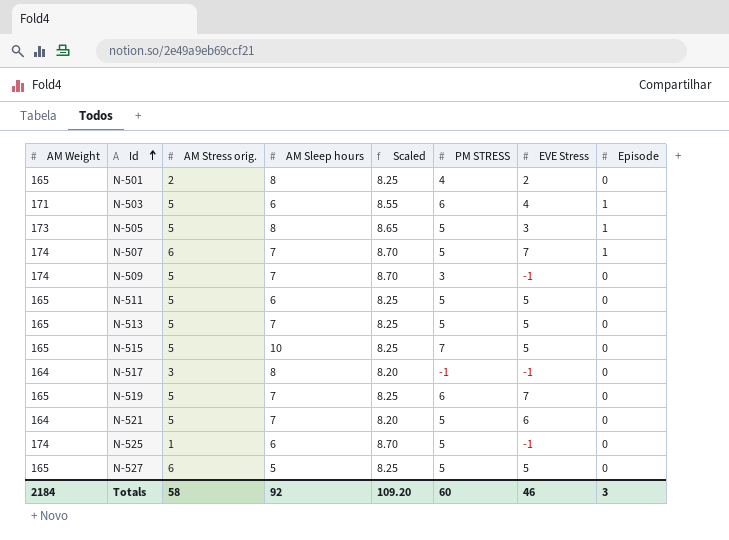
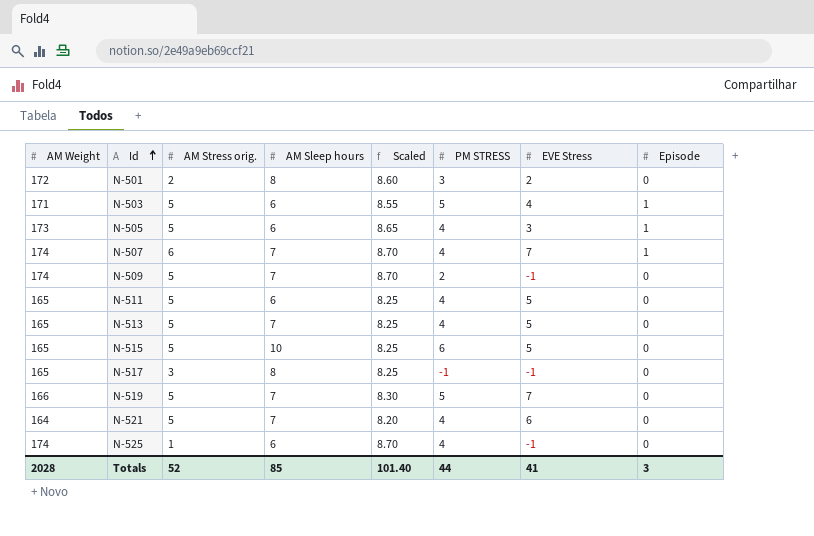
row N-527: 165 | 6 | 5 | 8.25 | 5 | 5 | 0 -> none
N-501 | AM Weight: 165 -> 172
N-501 | Scaled: 8.25 -> 8.60
N-501 | PM STRESS: 4 -> 3
N-503 | PM STRESS: 6 -> 5
N-505 | AM Sleep hours: 8 -> 6
N-505 | PM STRESS: 5 -> 4
N-507 | PM STRESS: 5 -> 4
N-509 | PM STRESS: 3 -> 2
N-511 | PM STRESS: 5 -> 4
N-513 | PM STRESS: 5 -> 4
N-515 | PM STRESS: 7 -> 6
N-517 | AM Weight: 164 -> 165
N-517 | Scaled: 8.20 -> 8.25
N-519 | AM Weight: 165 -> 166
N-519 | Scaled: 8.25 -> 8.30
N-519 | PM STRESS: 6 -> 5
N-521 | PM STRESS: 5 -> 4
N-525 | PM STRESS: 5 -> 4
Totals | AM Weight: 2184 -> 2028
Totals | AM Stress orig.: 58 -> 52
Totals | AM Sleep hours: 92 -> 85
Totals | Scaled: 109.20 -> 101.40
Totals | PM STRESS: 60 -> 44
Totals | EVE Stress: 46 -> 41

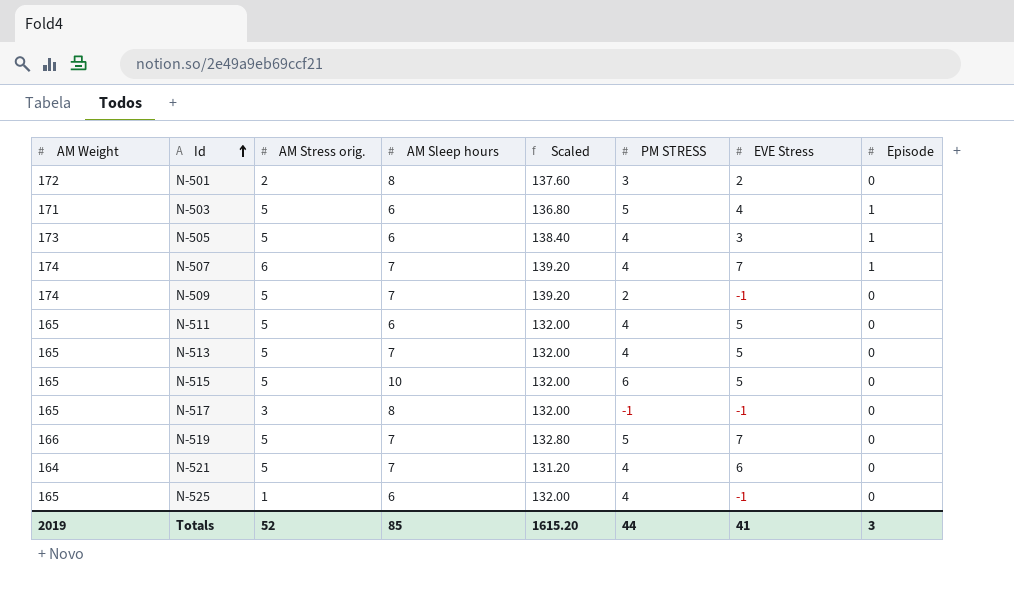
column Scaled | formula: [AM Weight] * 0.05 -> [AM Weight] * 0.8
N-525 | AM Weight: 174 -> 165
Totals | AM Weight: 2028 -> 2019
Totals | Scaled: 101.40 -> 1615.20

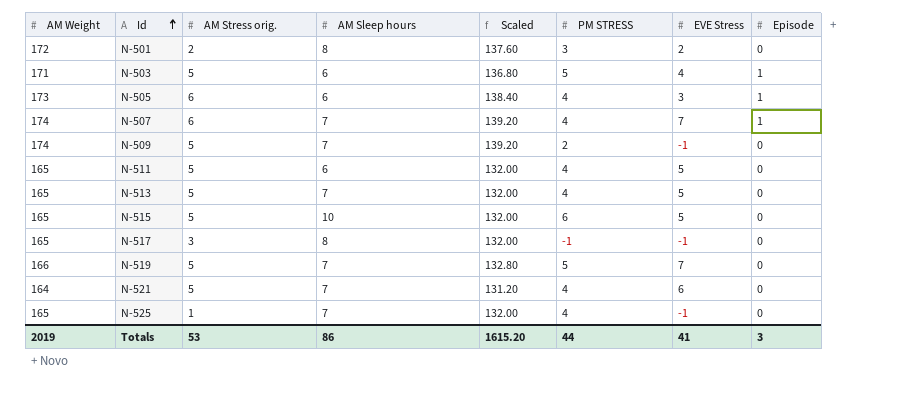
N-505 | AM Stress orig.: 5 -> 6
N-525 | AM Sleep hours: 6 -> 7
Totals | AM Stress orig.: 52 -> 53
Totals | AM Sleep hours: 85 -> 86

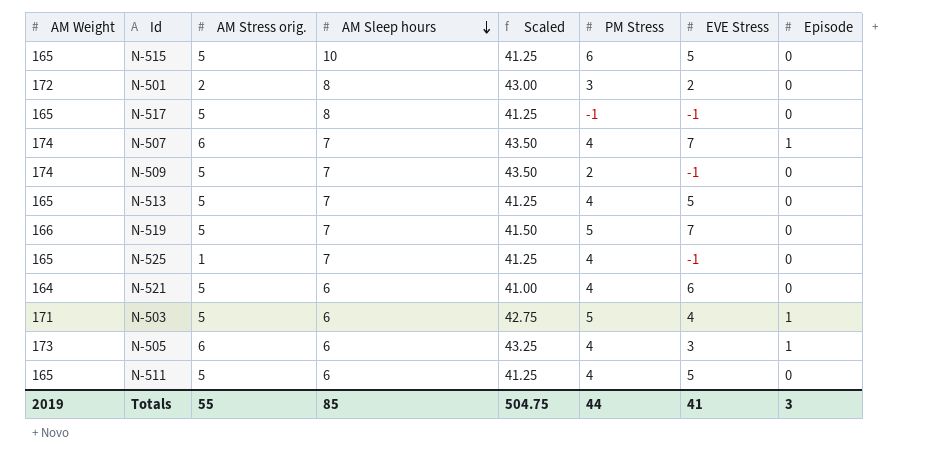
row order: Id ascending -> AM Sleep hours descending
column Scaled | formula: [AM Weight] * 0.8 -> [AM Weight] * 0.25
column name: PM STRESS -> PM Stress
N-517 | AM Stress orig.: 3 -> 5
N-521 | AM Sleep hours: 7 -> 6
Totals | AM Stress orig.: 53 -> 55
Totals | AM Sleep hours: 86 -> 85
Totals | Scaled: 1615.20 -> 504.75

